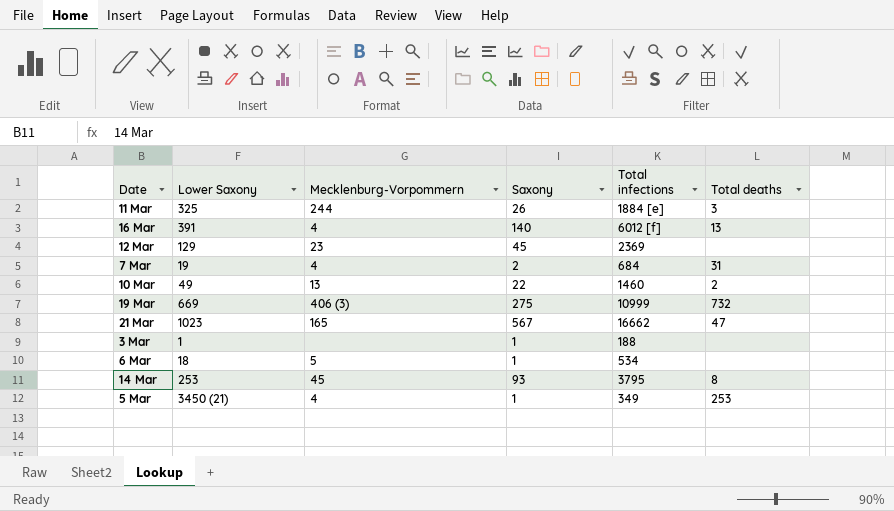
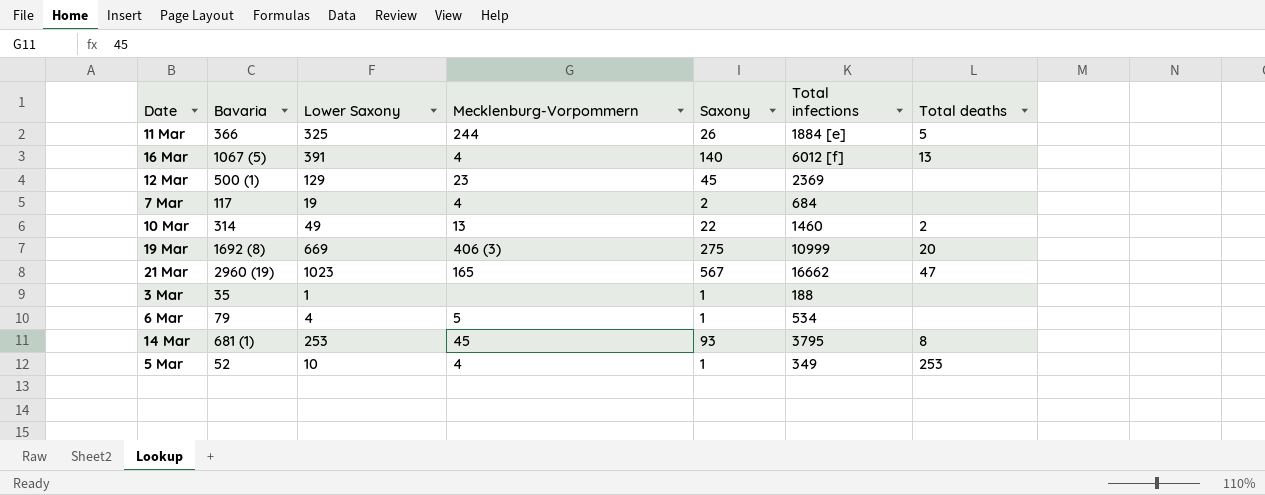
column Bavaria | position: none -> 2
11 Mar | Total deaths: 3 -> 5
7 Mar | Total deaths: 31 -> none
19 Mar | Total deaths: 732 -> 20
6 Mar | Lower Saxony: 18 -> 4
5 Mar | Lower Saxony: 3450 (21) -> 10

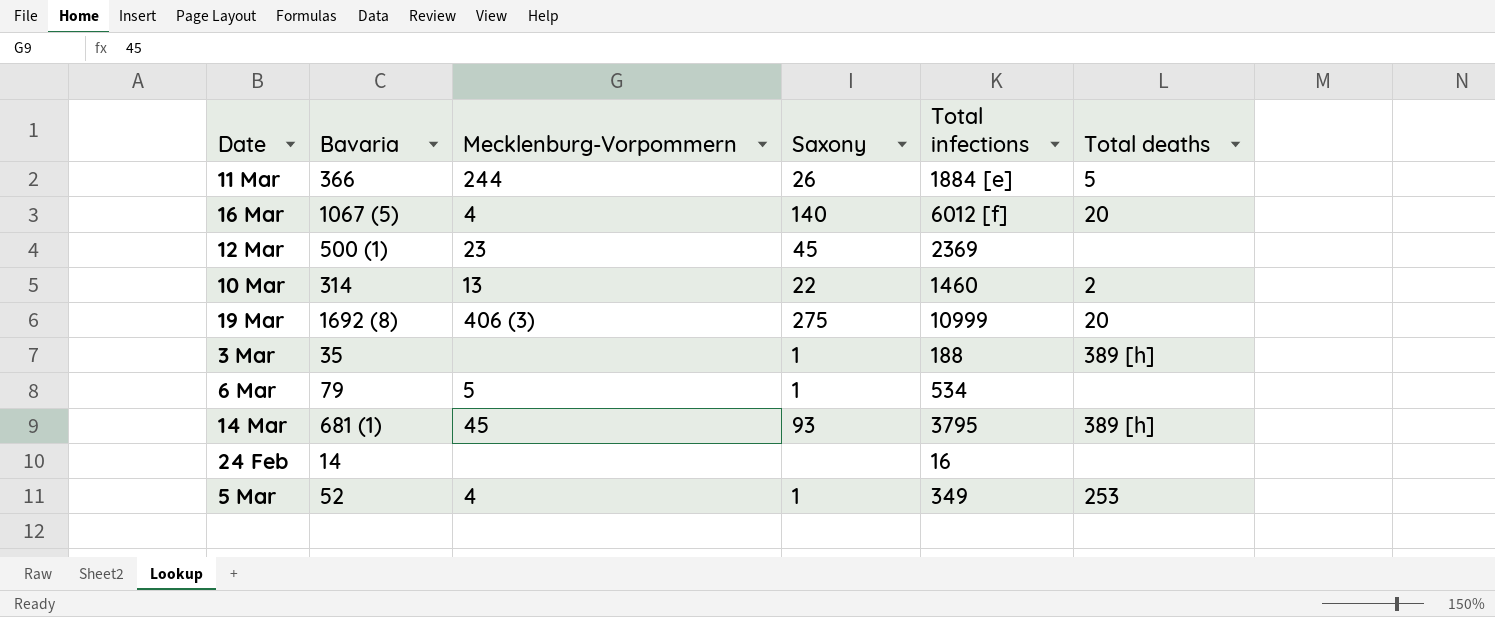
column Lower Saxony | position: 3 -> none
row 7 Mar: 117 | 19 | 4 | 2 | 684 | none -> none
row 21 Mar: 2960 (19) | 1023 | 165 | 567 | 16662 | 47 -> none
16 Mar | Total deaths: 13 -> 20
3 Mar | Total deaths: none -> 389 [h]
14 Mar | Total deaths: 8 -> 389 [h]
row 24 Feb: none -> 14 | none | none | 16 | none

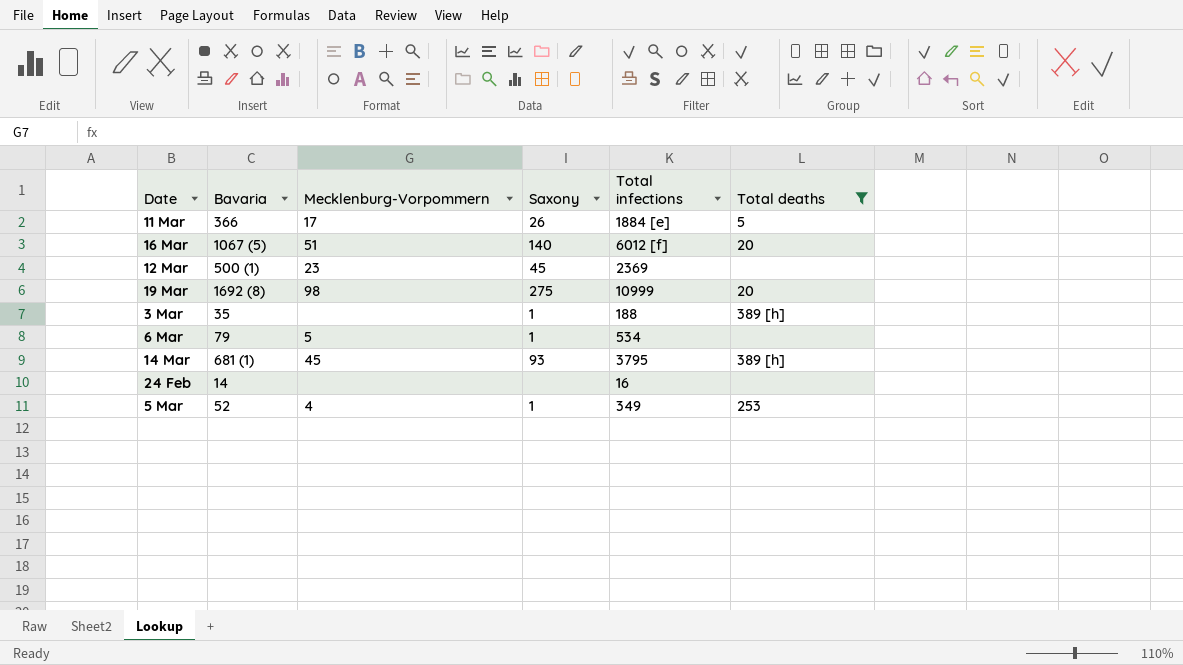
filter: none -> Total deaths != 2
11 Mar | Mecklenburg-Vorpommern: 244 -> 17
16 Mar | Mecklenburg-Vorpommern: 4 -> 51
19 Mar | Mecklenburg-Vorpommern: 406 (3) -> 98

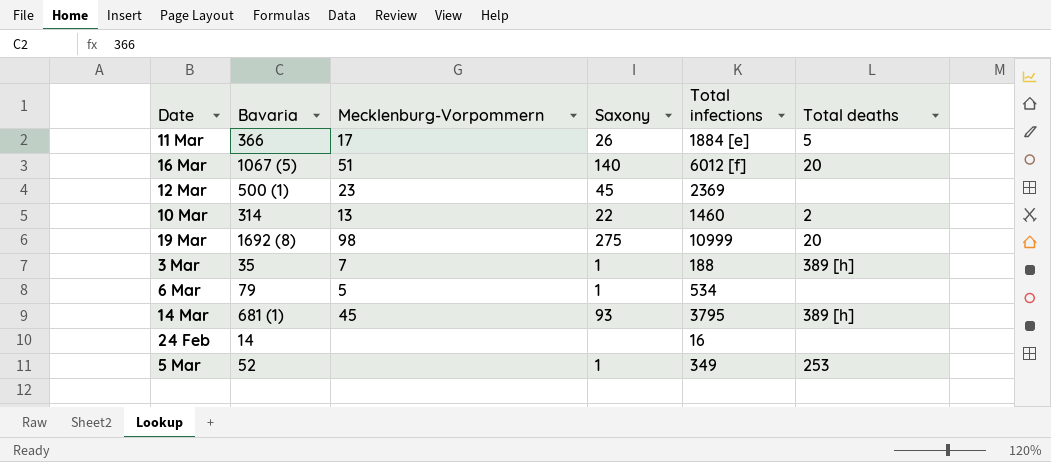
filter: Total deaths != 2 -> none
3 Mar | Mecklenburg-Vorpommern: none -> 7
5 Mar | Mecklenburg-Vorpommern: 4 -> none

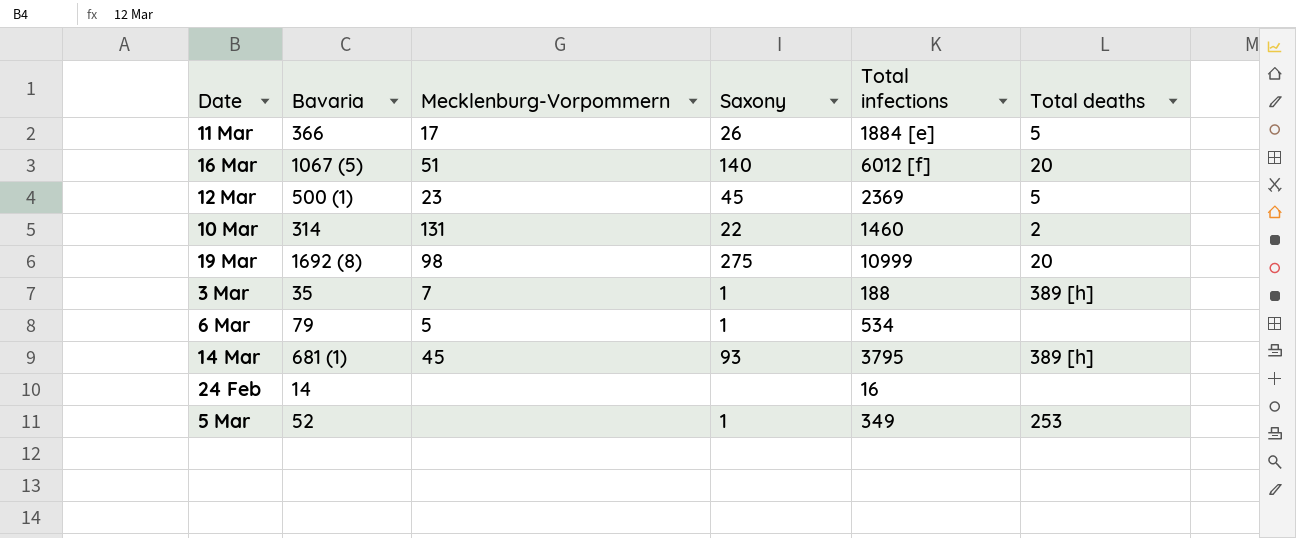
12 Mar | Total deaths: none -> 5
10 Mar | Mecklenburg-Vorpommern: 13 -> 131

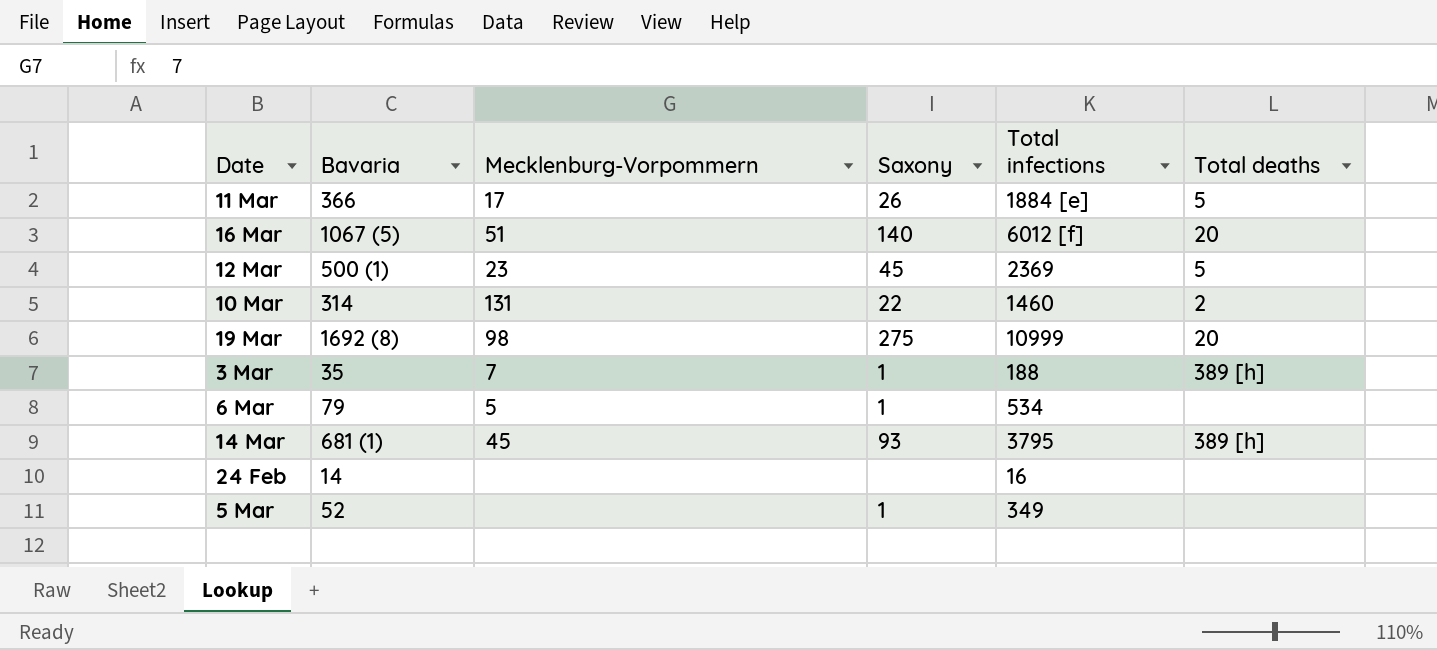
5 Mar | Total deaths: 253 -> none

